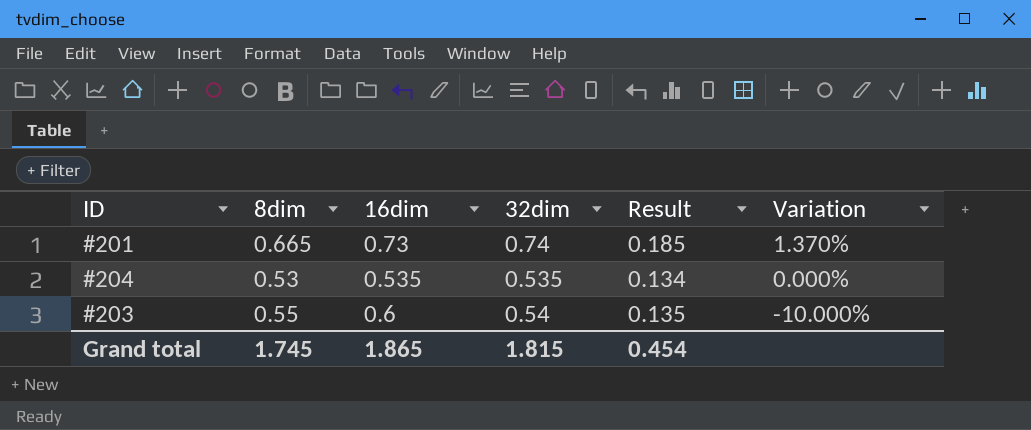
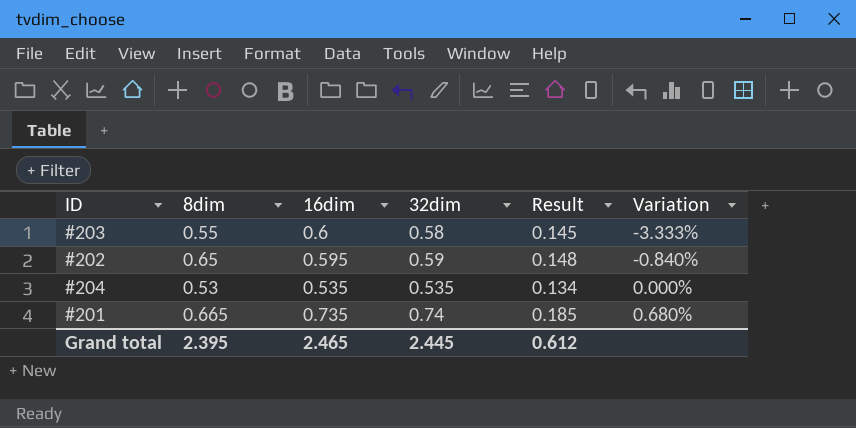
row order: Variation descending -> Variation ascending
#203 | 32dim: 0.54 -> 0.58
#203 | Result: 0.135 -> 0.145
#203 | Variation: -10.000% -> -3.333%
row #202: none -> 0.65 | 0.595 | 0.59 | 0.148 | -0.840%
#201 | 16dim: 0.73 -> 0.735
#201 | Variation: 1.370% -> 0.680%
Grand total | 8dim: 1.745 -> 2.395
Grand total | 16dim: 1.865 -> 2.465
Grand total | 32dim: 1.815 -> 2.445
Grand total | Result: 0.454 -> 0.612

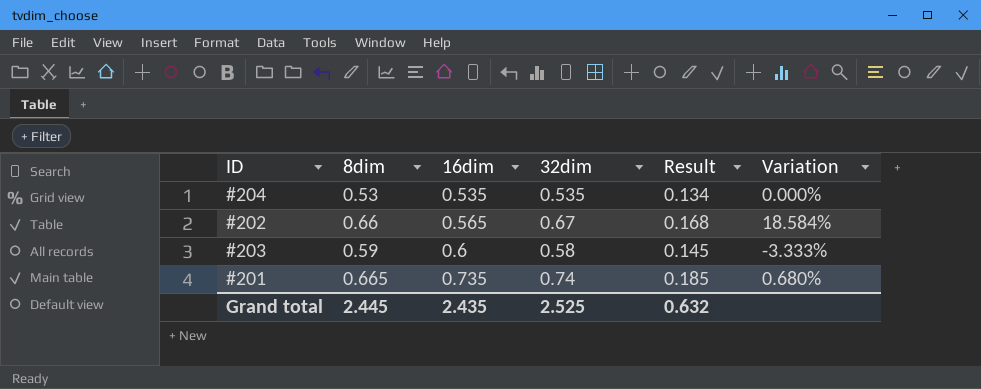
row order: Variation ascending -> 16dim ascending
#202 | 8dim: 0.65 -> 0.66
#202 | 16dim: 0.595 -> 0.565
#202 | 32dim: 0.59 -> 0.67
#202 | Result: 0.148 -> 0.168
#202 | Variation: -0.840% -> 18.584%
#203 | 8dim: 0.55 -> 0.59
Grand total | 8dim: 2.395 -> 2.445
Grand total | 16dim: 2.465 -> 2.435
Grand total | 32dim: 2.445 -> 2.525
Grand total | Result: 0.612 -> 0.632

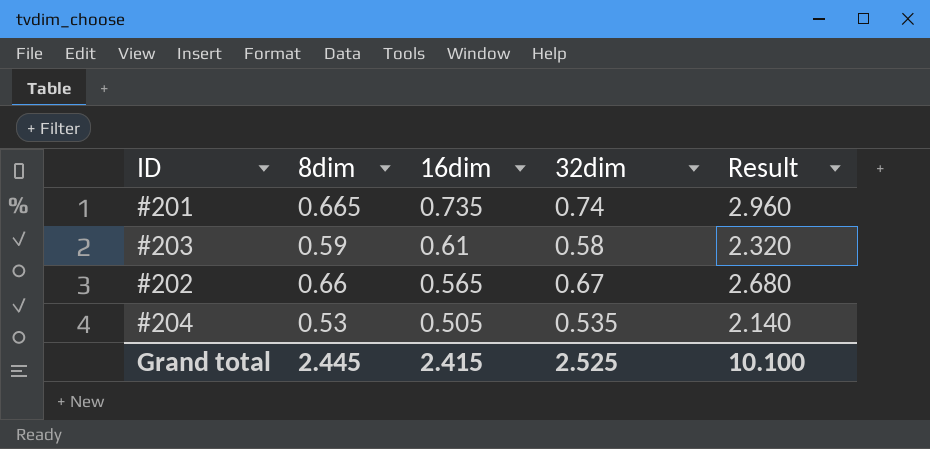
row order: 16dim ascending -> 16dim descending
column Variation | formula: ([32dim] - [16dim]) / [16dim] -> none
column Result | formula: [32dim] * 0.25 -> [32dim] * 4
#203 | 16dim: 0.6 -> 0.61
#204 | 16dim: 0.535 -> 0.505
Grand total | 16dim: 2.435 -> 2.415
Grand total | Result: 0.632 -> 10.100

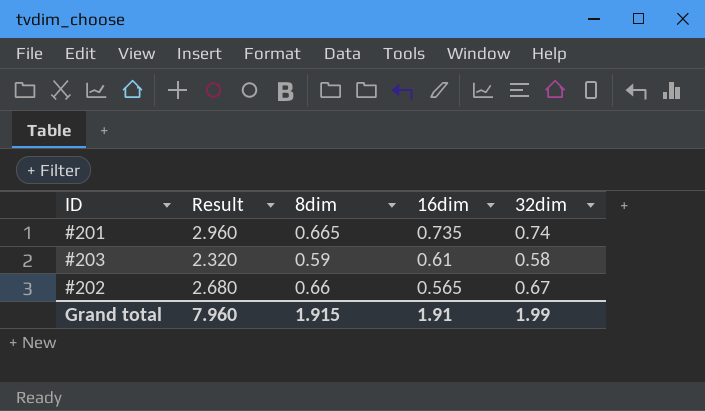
column Result | position: 5 -> 2
row #204: 0.53 | 0.505 | 0.535 | 2.140 -> none
Grand total | Result: 10.100 -> 7.960
Grand total | 8dim: 2.445 -> 1.915
Grand total | 16dim: 2.415 -> 1.91
Grand total | 32dim: 2.525 -> 1.99

